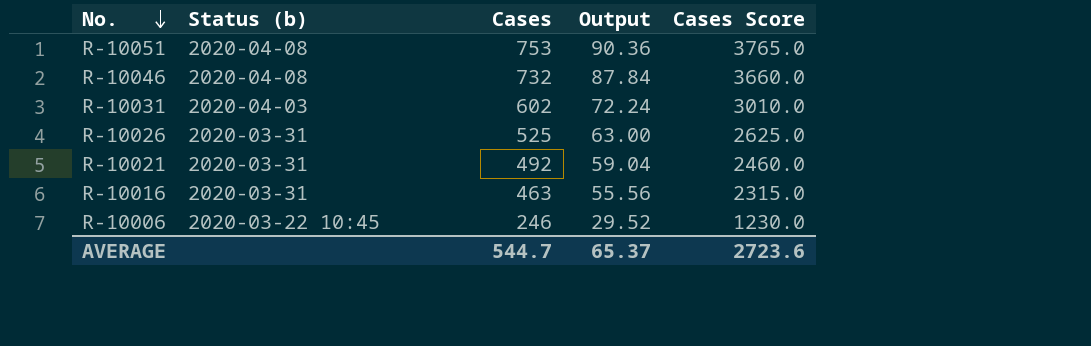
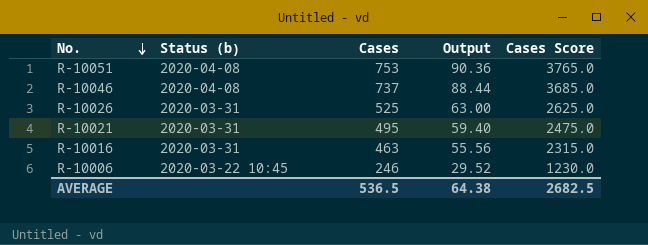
row R-10031: 2020-04-03 | 602 | 72.24 | 3010.0 -> none
R-10046 | Cases: 732 -> 737
R-10046 | Output: 87.84 -> 88.44
R-10046 | Cases Score: 3660.0 -> 3685.0
R-10021 | Cases: 492 -> 495
R-10021 | Output: 59.04 -> 59.40
R-10021 | Cases Score: 2460.0 -> 2475.0
AVERAGE | Cases: 544.7 -> 536.5
AVERAGE | Output: 65.37 -> 64.38
AVERAGE | Cases Score: 2723.6 -> 2682.5

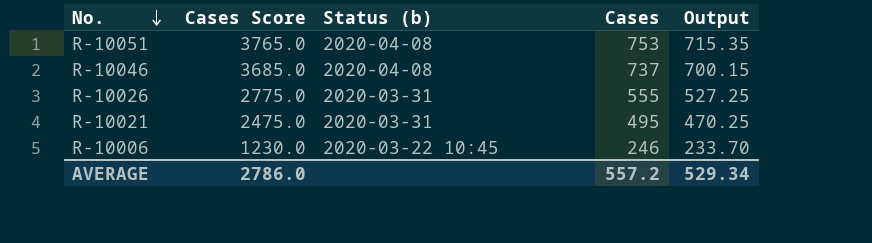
column Cases Score | position: 5 -> 2
column Output | formula: [Cases] * 0.12 -> [Cases] * 0.95
row R-10016: 2020-03-31 | 463 | 55.56 | 2315.0 -> none
R-10026 | Cases Score: 2625.0 -> 2775.0
R-10026 | Cases: 525 -> 555
AVERAGE | Cases Score: 2682.5 -> 2786.0
AVERAGE | Cases: 536.5 -> 557.2
AVERAGE | Output: 64.38 -> 529.34

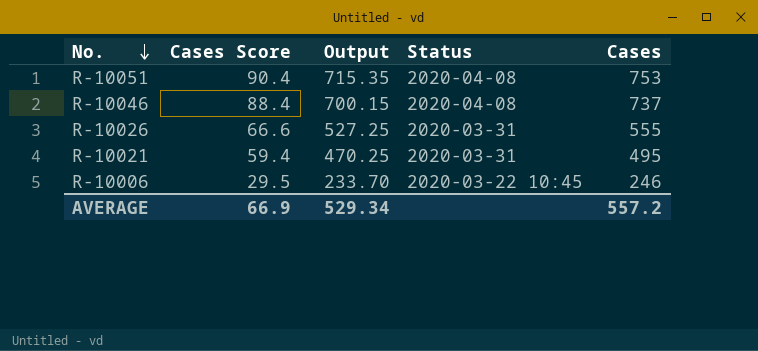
column Cases Score | formula: [Cases] * 5 -> [Cases] * 0.12
column Output | position: 5 -> 3
column name: Status (b) -> Status
AVERAGE | Cases Score: 2786.0 -> 66.9

